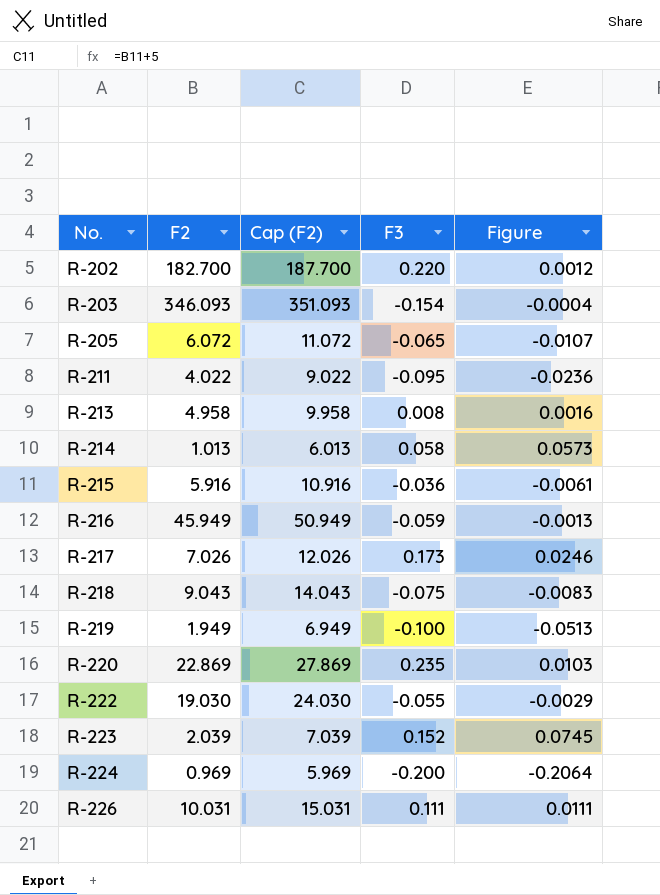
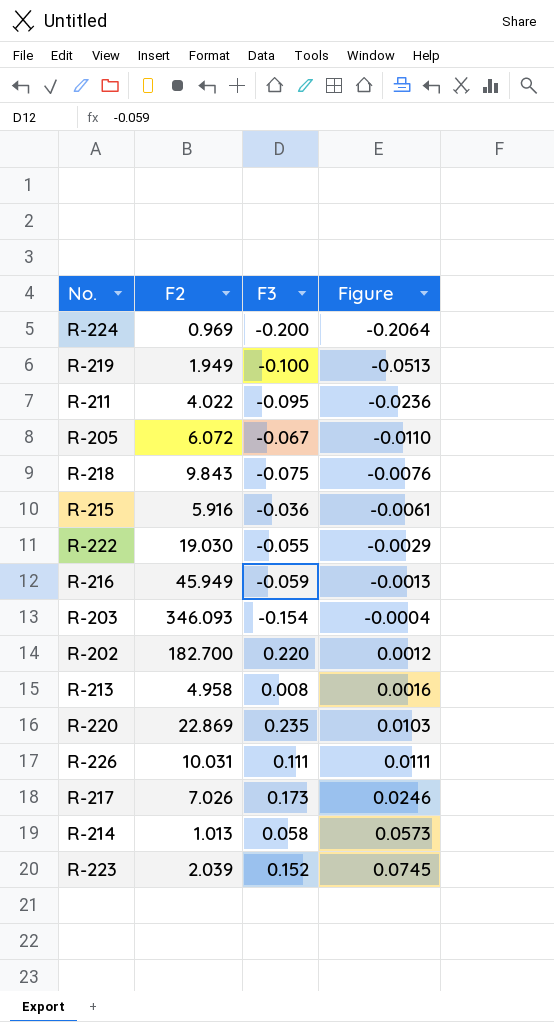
row order: No. ascending -> Figure ascending
column Cap (F2) | formula: [F2] + 5 -> none
R-205 | F3: -0.065 -> -0.067
R-205 | Figure: -0.0107 -> -0.0110
R-218 | F2: 9.043 -> 9.843
R-218 | Figure: -0.0083 -> -0.0076

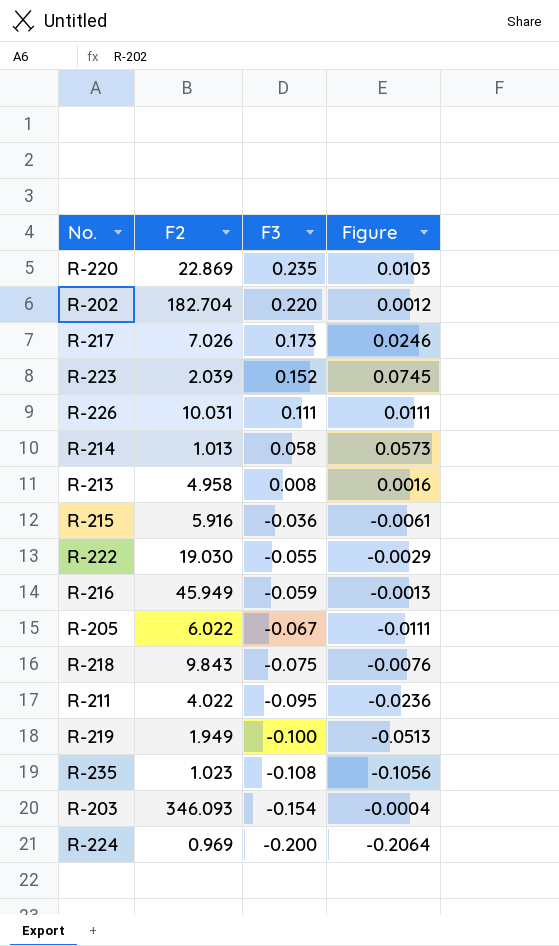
row order: Figure ascending -> F3 descending
R-202 | F2: 182.700 -> 182.704
R-205 | F2: 6.072 -> 6.022
R-205 | Figure: -0.0110 -> -0.0111
row R-235: none -> 1.023 | -0.108 | -0.1056

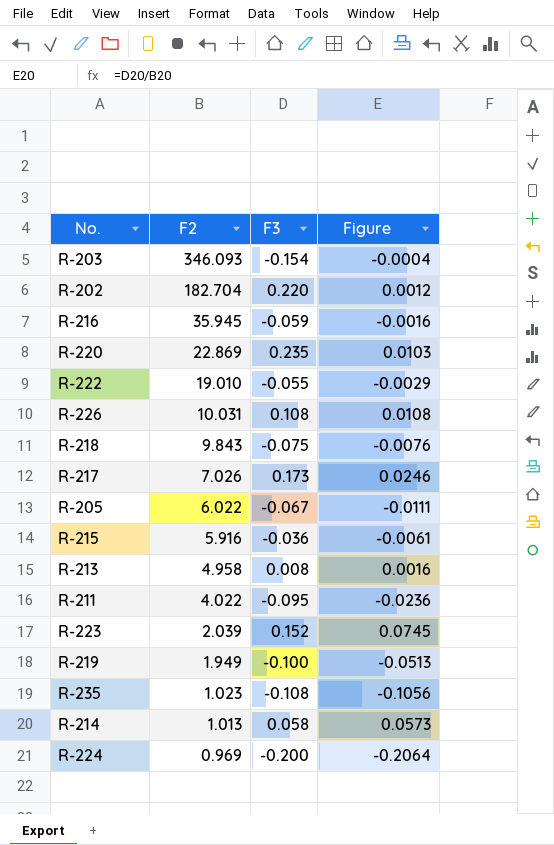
row order: F3 descending -> F2 descending
R-216 | F2: 45.949 -> 35.945
R-216 | Figure: -0.0013 -> -0.0016
R-222 | F2: 19.030 -> 19.010
R-226 | F3: 0.111 -> 0.108
R-226 | Figure: 0.0111 -> 0.0108

